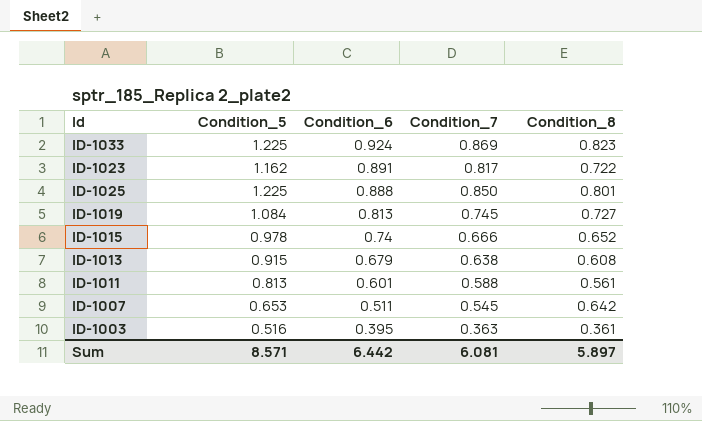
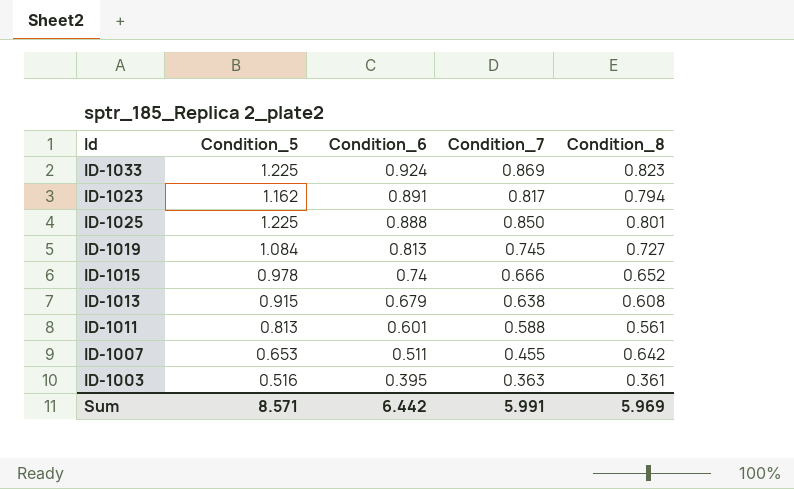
ID-1023 | Condition_8: 0.722 -> 0.794
ID-1007 | Condition_7: 0.545 -> 0.455
Sum | Condition_7: 6.081 -> 5.991
Sum | Condition_8: 5.897 -> 5.969

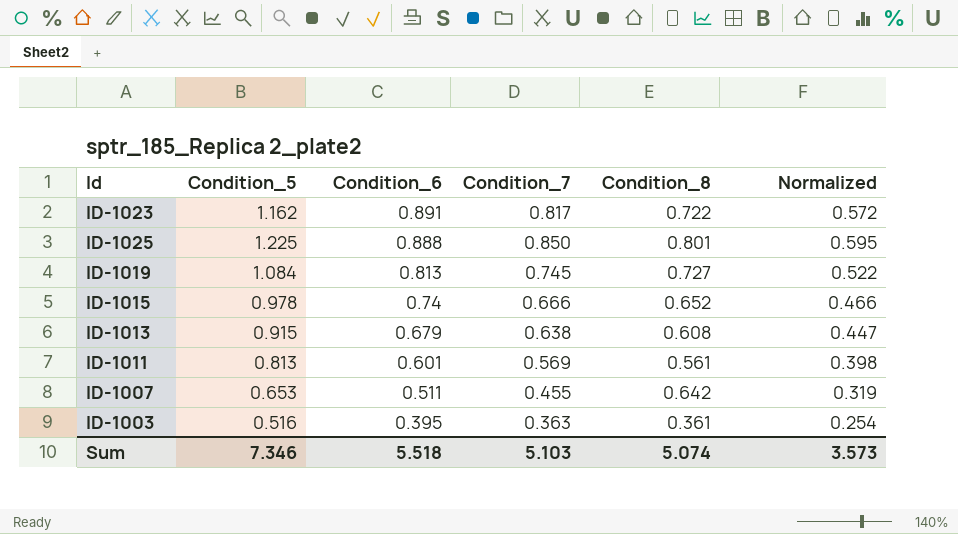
column Normalized | formula: none -> [Condition_7] * 0.7
row ID-1033: 1.225 | 0.924 | 0.869 | 0.823 -> none
ID-1023 | Condition_8: 0.794 -> 0.722
ID-1011 | Condition_7: 0.588 -> 0.569
Sum | Condition_5: 8.571 -> 7.346
Sum | Condition_6: 6.442 -> 5.518
Sum | Condition_7: 5.991 -> 5.103
Sum | Condition_8: 5.969 -> 5.074

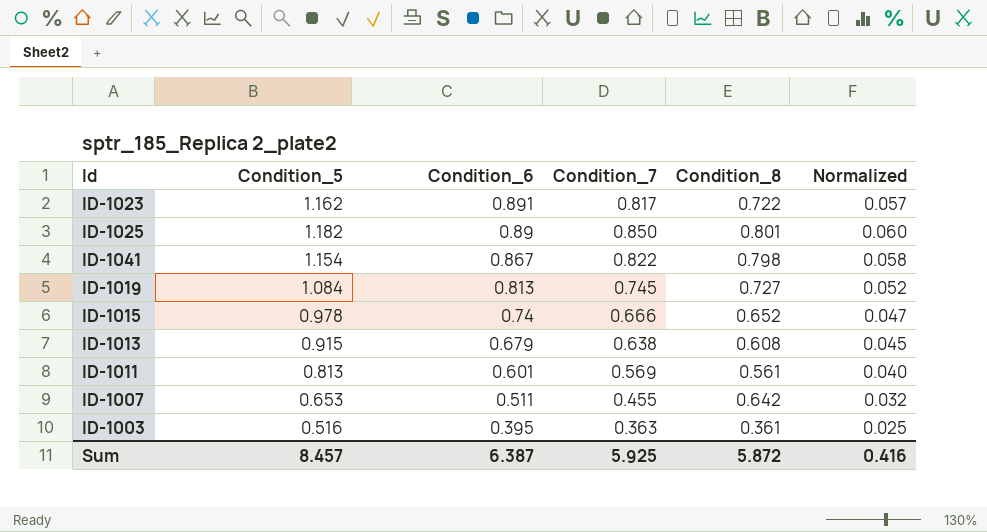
column Normalized | formula: [Condition_7] * 0.7 -> [Condition_7] * 0.07
ID-1025 | Condition_5: 1.225 -> 1.182
ID-1025 | Condition_6: 0.888 -> 0.89
row ID-1041: none -> 1.154 | 0.867 | 0.822 | 0.798 | 0.058
Sum | Condition_5: 7.346 -> 8.457
Sum | Condition_6: 5.518 -> 6.387
Sum | Condition_7: 5.103 -> 5.925
Sum | Condition_8: 5.074 -> 5.872
Sum | Normalized: 3.573 -> 0.416

